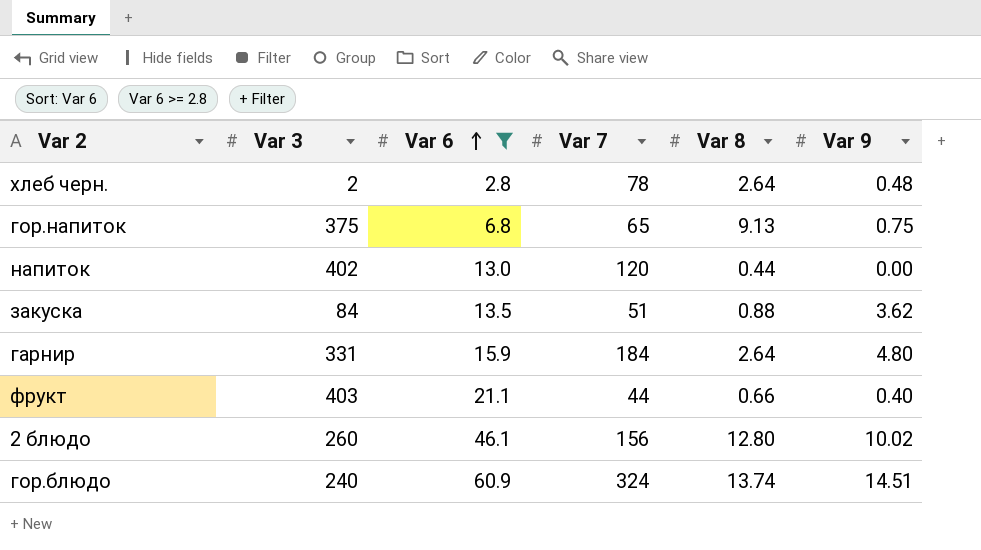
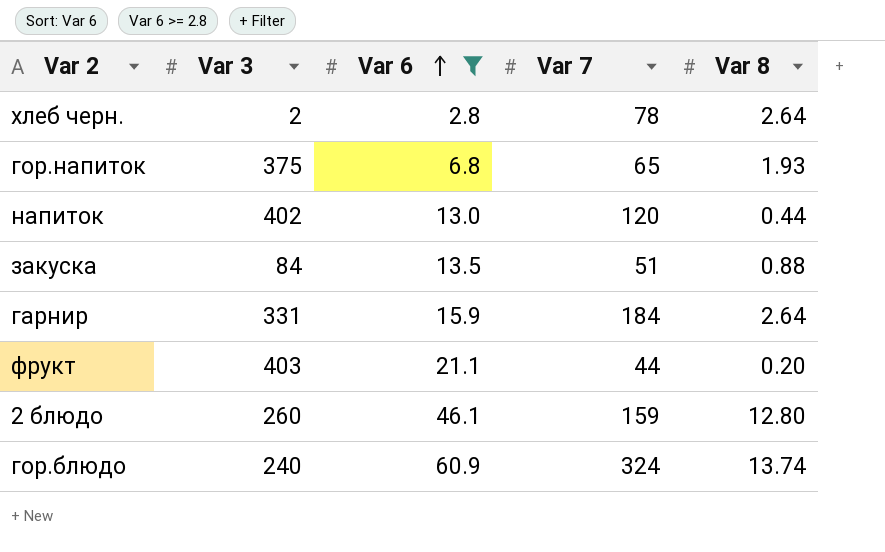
column Var 9 | position: 6 -> none
гор.напиток | Var 8: 9.13 -> 1.93
фрукт | Var 8: 0.66 -> 0.20
2 блюдо | Var 7: 156 -> 159

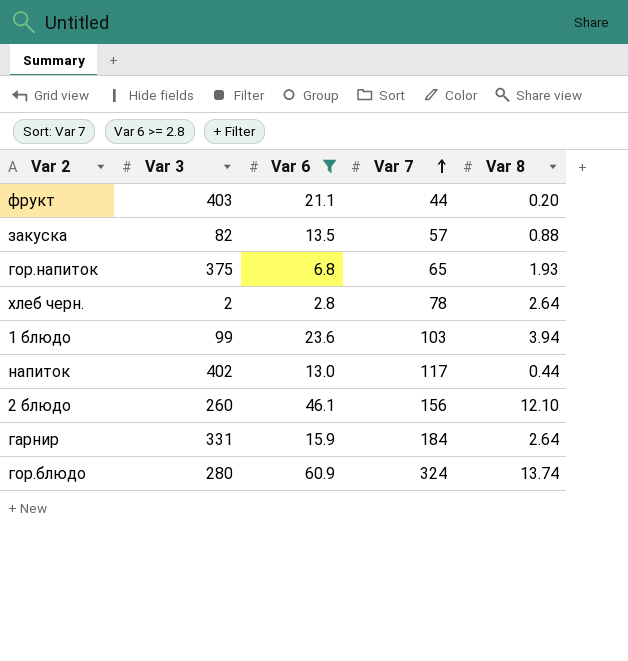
row order: Var 6 ascending -> Var 7 ascending
закуска | Var 3: 84 -> 82
закуска | Var 7: 51 -> 57
row 1 блюдо: none -> 99 | 23.6 | 103 | 3.94
напиток | Var 7: 120 -> 117
2 блюдо | Var 7: 159 -> 156
2 блюдо | Var 8: 12.80 -> 12.10
гор.блюдо | Var 3: 240 -> 280

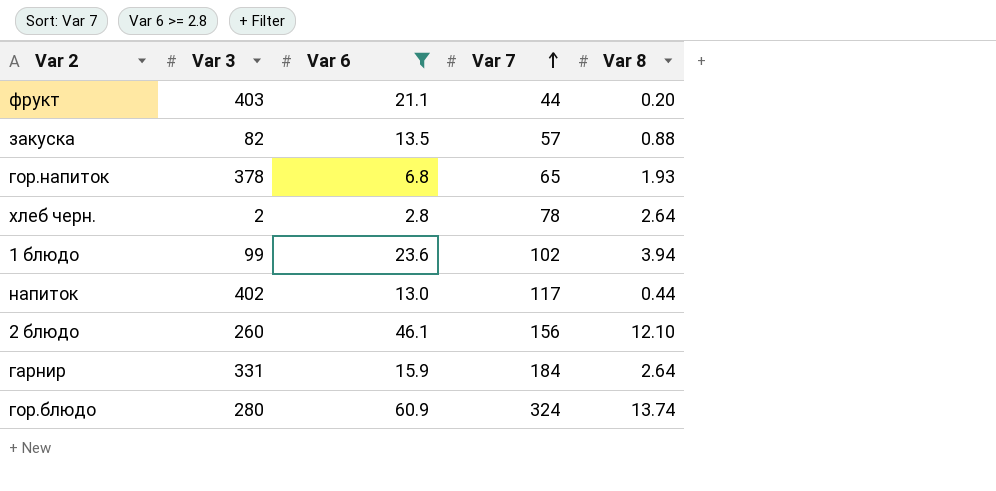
гор.напиток | Var 3: 375 -> 378
1 блюдо | Var 7: 103 -> 102

